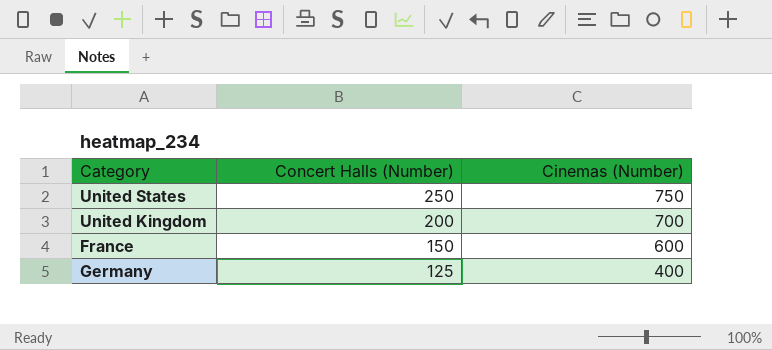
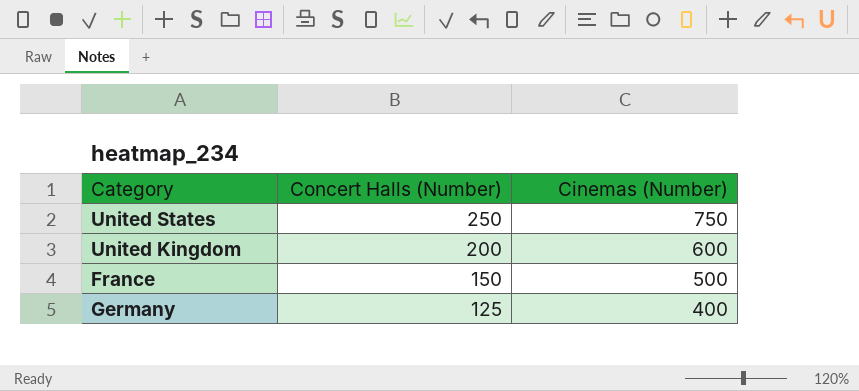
United Kingdom | Cinemas (Number): 700 -> 600
France | Cinemas (Number): 600 -> 500

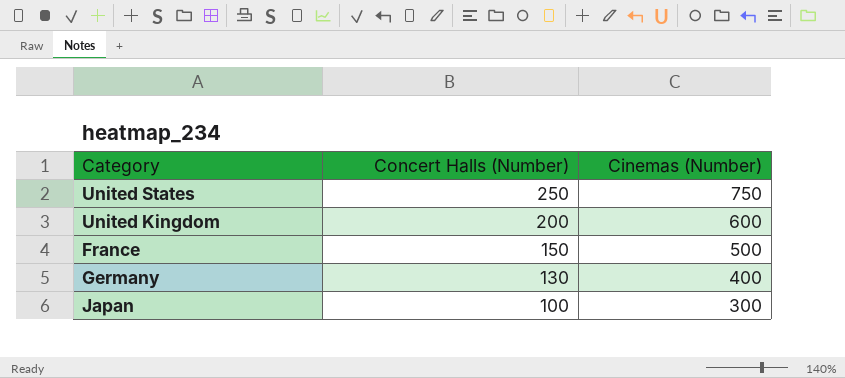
Germany | Concert Halls (Number): 125 -> 130
row Japan: none -> 100 | 300

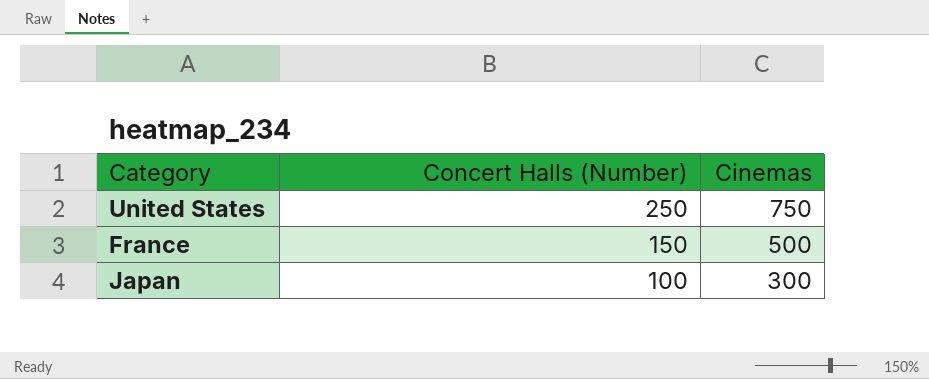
column name: Cinemas (Number) -> Cinemas
row United Kingdom: 200 | 600 -> none
row Germany: 130 | 400 -> none

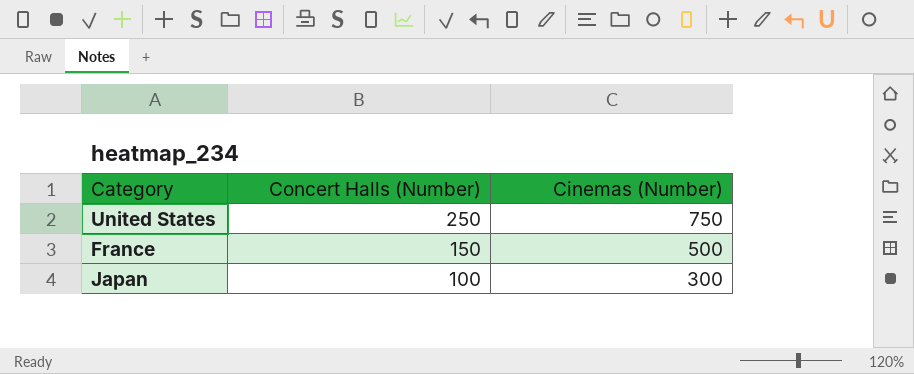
column name: Cinemas -> Cinemas (Number)

